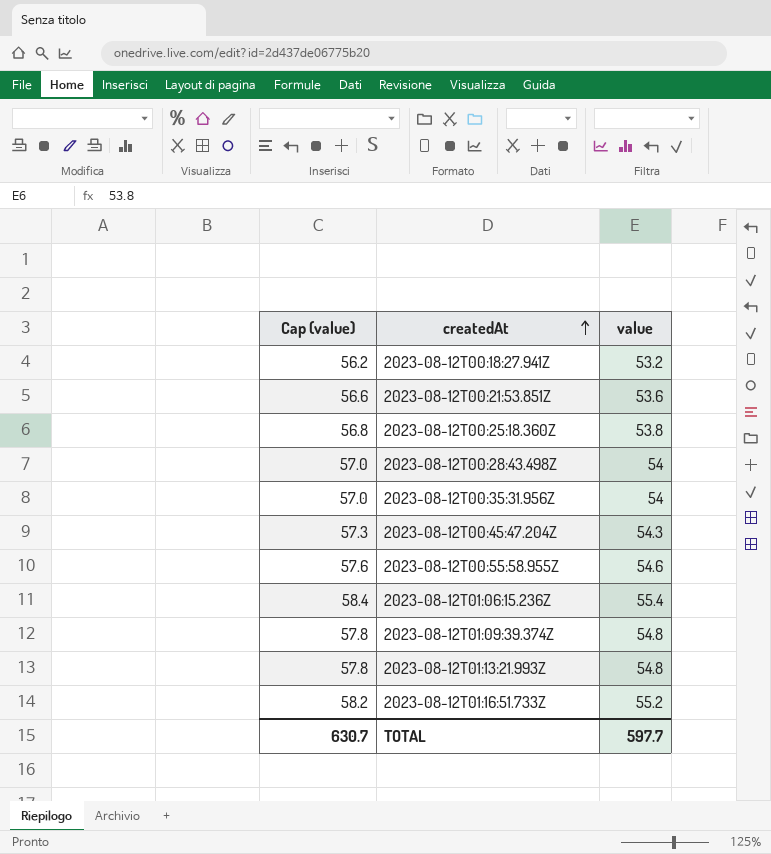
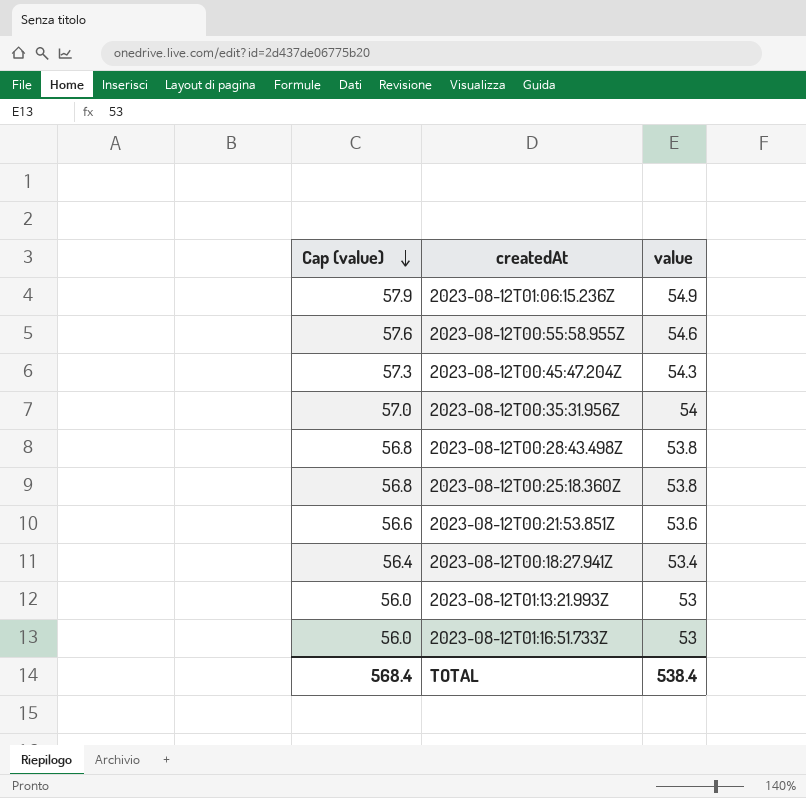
row order: createdAt ascending -> Cap (value) descending
row 2023-08-12T01:09:39.374Z: 57.8 | 54.8 -> none
2023-08-12T01:06:15.236Z | Cap (value): 58.4 -> 57.9
2023-08-12T01:06:15.236Z | value: 55.4 -> 54.9
2023-08-12T00:28:43.498Z | Cap (value): 57.0 -> 56.8
2023-08-12T00:28:43.498Z | value: 54 -> 53.8
2023-08-12T00:18:27.941Z | Cap (value): 56.2 -> 56.4
2023-08-12T00:18:27.941Z | value: 53.2 -> 53.4
2023-08-12T01:13:21.993Z | Cap (value): 57.8 -> 56.0
2023-08-12T01:13:21.993Z | value: 54.8 -> 53
2023-08-12T01:16:51.733Z | Cap (value): 58.2 -> 56.0
2023-08-12T01:16:51.733Z | value: 55.2 -> 53
TOTAL | Cap (value): 630.7 -> 568.4
TOTAL | value: 597.7 -> 538.4

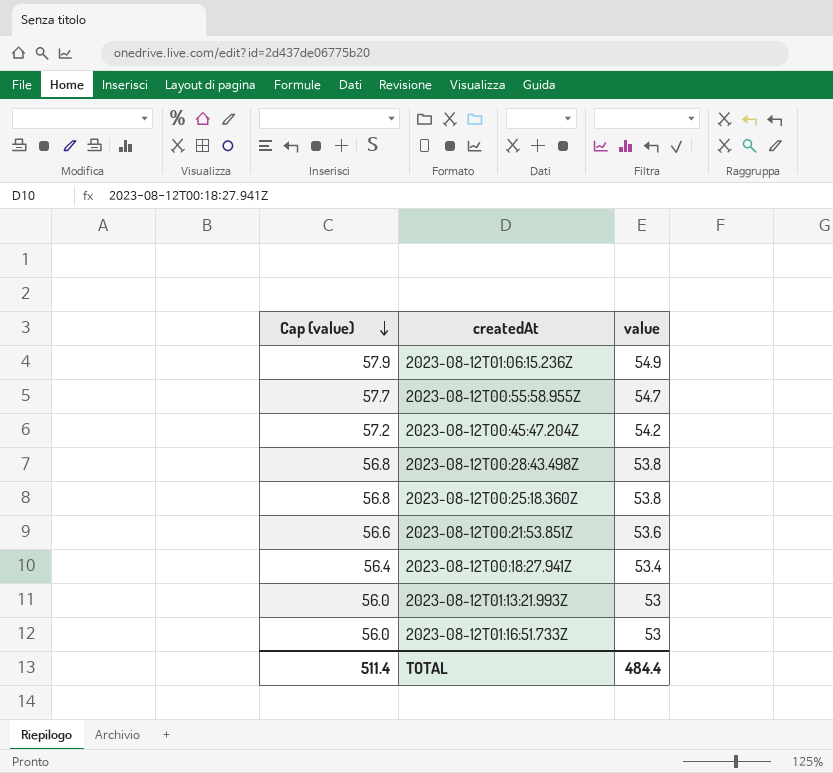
row 2023-08-12T00:35:31.956Z: 57.0 | 54 -> none
2023-08-12T00:55:58.955Z | Cap (value): 57.6 -> 57.7
2023-08-12T00:55:58.955Z | value: 54.6 -> 54.7
2023-08-12T00:45:47.204Z | Cap (value): 57.3 -> 57.2
2023-08-12T00:45:47.204Z | value: 54.3 -> 54.2
TOTAL | Cap (value): 568.4 -> 511.4
TOTAL | value: 538.4 -> 484.4

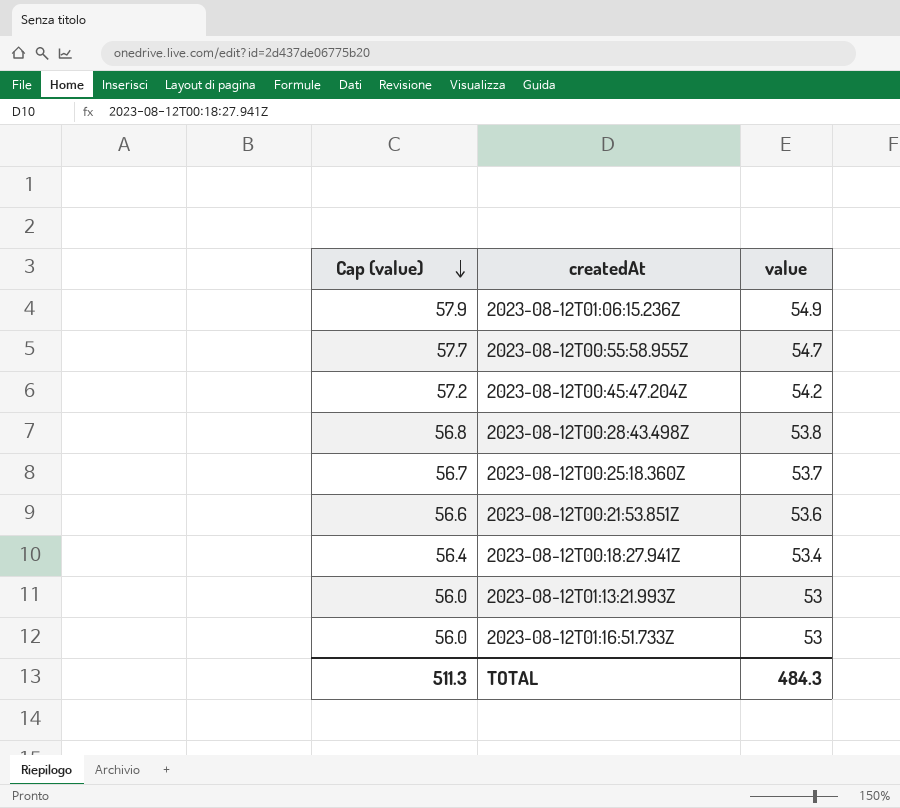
2023-08-12T00:25:18.360Z | Cap (value): 56.8 -> 56.7
2023-08-12T00:25:18.360Z | value: 53.8 -> 53.7
TOTAL | Cap (value): 511.4 -> 511.3
TOTAL | value: 484.4 -> 484.3

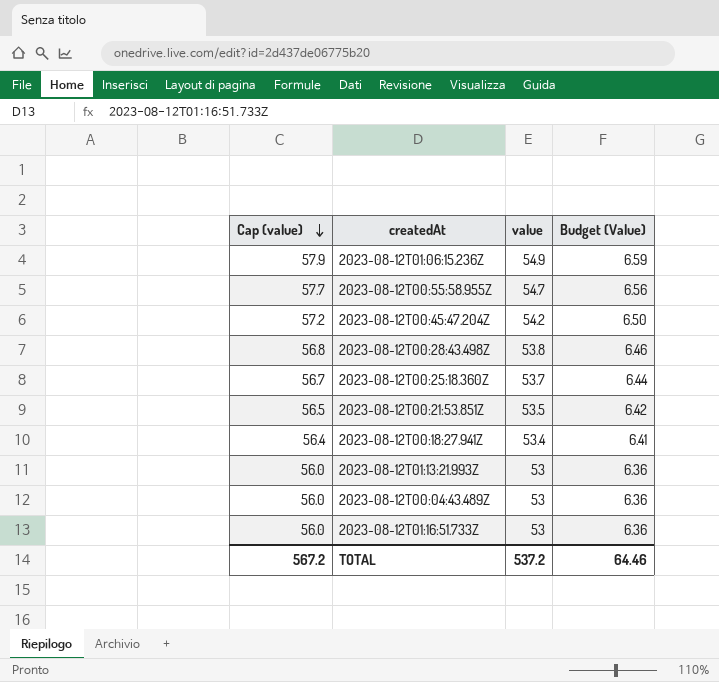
column Budget (Value) | formula: none -> [value] * 0.12
2023-08-12T00:21:53.851Z | Cap (value): 56.6 -> 56.5
2023-08-12T00:21:53.851Z | value: 53.6 -> 53.5
row 2023-08-12T00:04:43.489Z: none -> 56.0 | 53 | 6.36
TOTAL | Cap (value): 511.3 -> 567.2
TOTAL | value: 484.3 -> 537.2

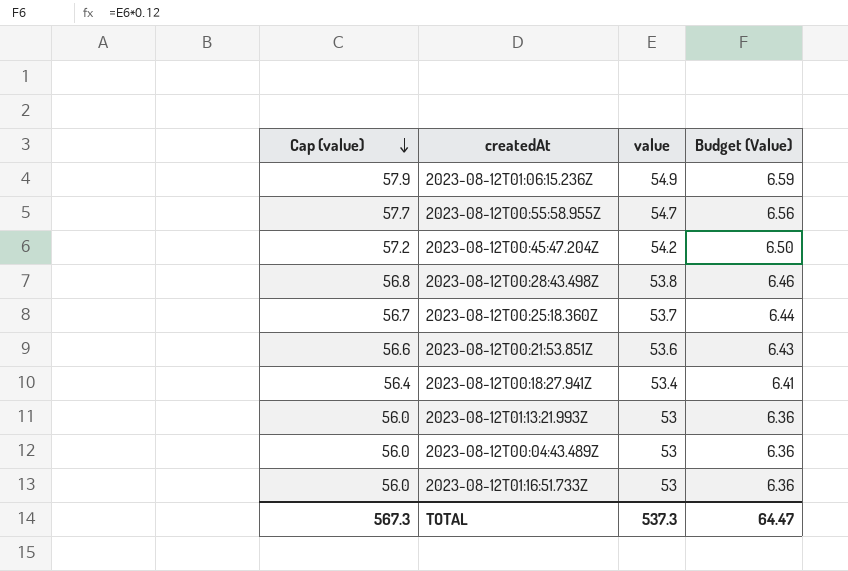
2023-08-12T00:21:53.851Z | Cap (value): 56.5 -> 56.6
2023-08-12T00:21:53.851Z | value: 53.5 -> 53.6
2023-08-12T00:21:53.851Z | Budget (Value): 6.42 -> 6.43
TOTAL | Cap (value): 567.2 -> 567.3
TOTAL | value: 537.2 -> 537.3
TOTAL | Budget (Value): 64.46 -> 64.47

